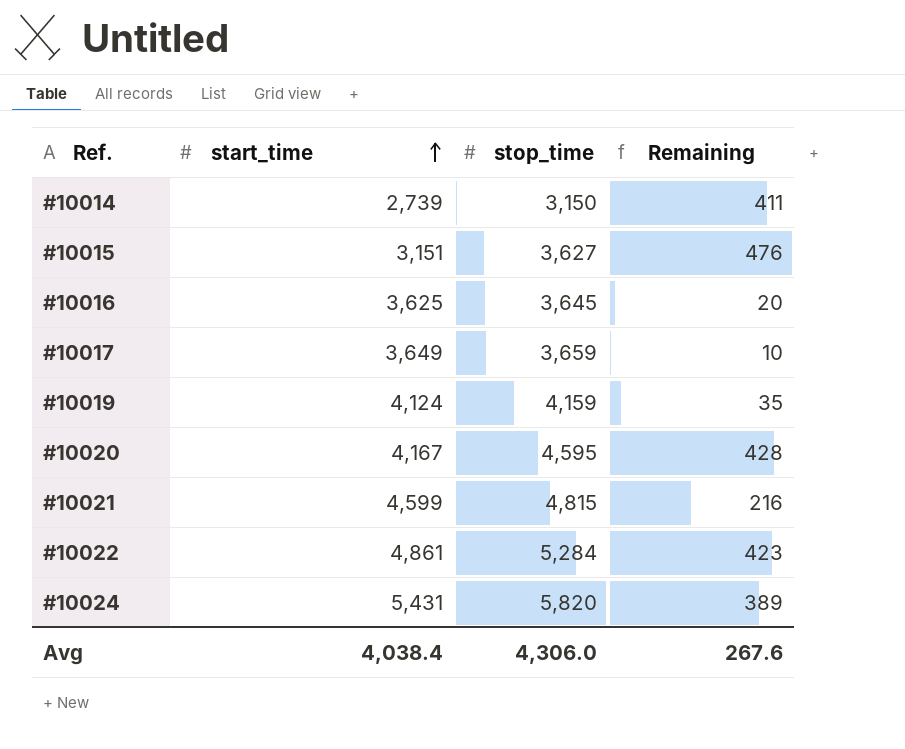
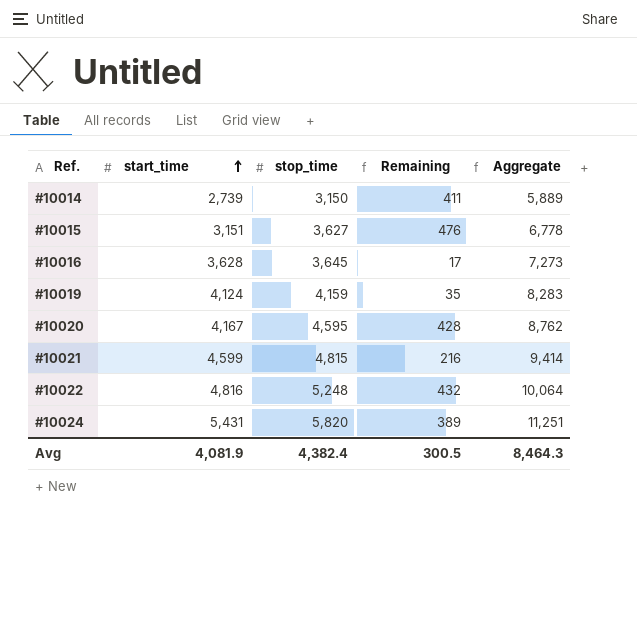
column Aggregate | formula: none -> [start_time] + [stop_time]
row #10017: 3,649 | 3,659 | 10 -> none
#10016 | start_time: 3,625 -> 3,628
#10016 | Remaining: 20 -> 17
#10022 | start_time: 4,861 -> 4,816
#10022 | stop_time: 5,284 -> 5,248
#10022 | Remaining: 423 -> 432
Avg | start_time: 4,038.4 -> 4,081.9
Avg | stop_time: 4,306.0 -> 4,382.4
Avg | Remaining: 267.6 -> 300.5

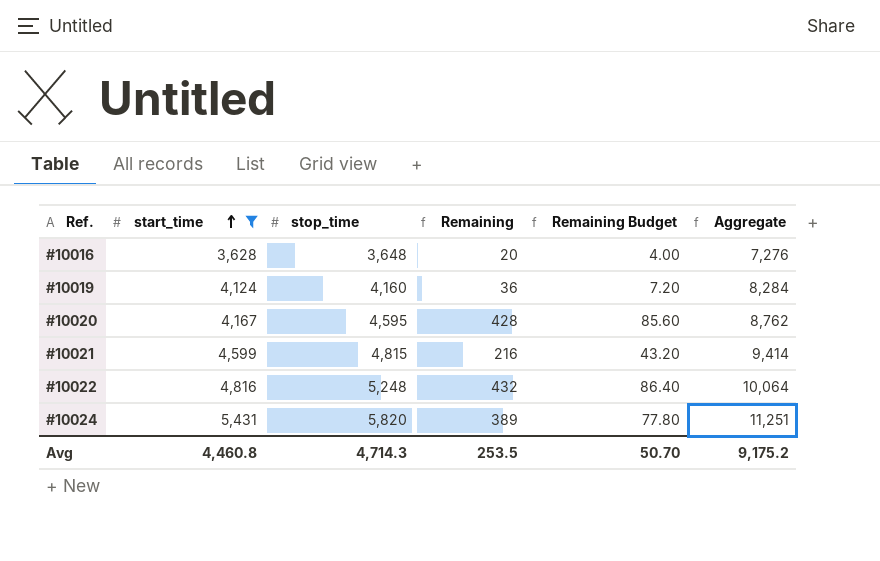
filter: none -> start_time >= 3,628
column Remaining Budget | formula: none -> [Remaining] * 0.2
#10016 | stop_time: 3,645 -> 3,648
#10016 | Remaining: 17 -> 20
#10016 | Aggregate: 7,273 -> 7,276
#10019 | stop_time: 4,159 -> 4,160
#10019 | Remaining: 35 -> 36
#10019 | Aggregate: 8,283 -> 8,284
Avg | start_time: 4,081.9 -> 4,460.8
Avg | stop_time: 4,382.4 -> 4,714.3
Avg | Remaining: 300.5 -> 253.5
Avg | Aggregate: 8,464.3 -> 9,175.2

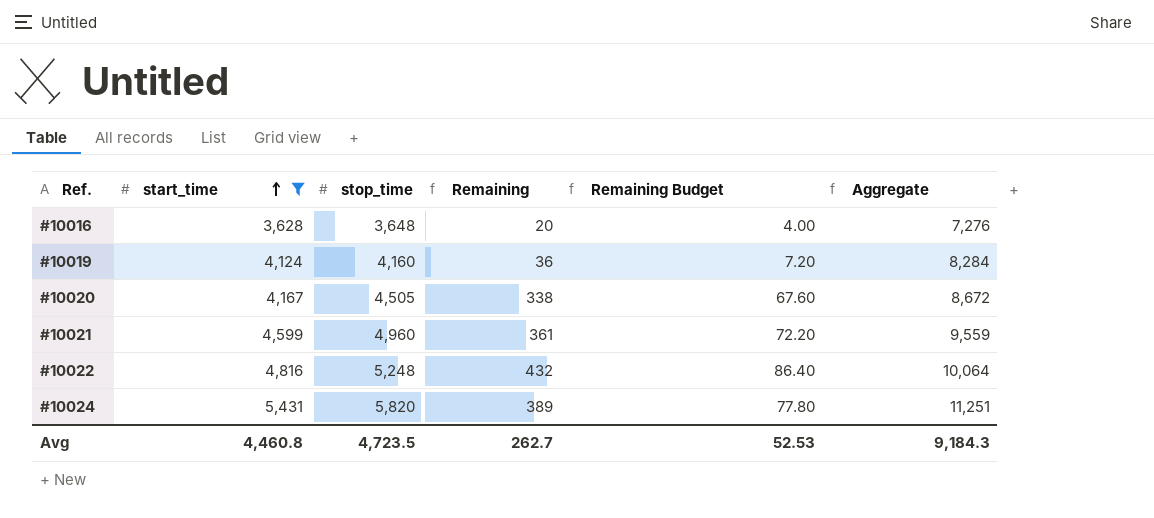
#10020 | stop_time: 4,595 -> 4,505
#10020 | Remaining: 428 -> 338
#10020 | Remaining Budget: 85.60 -> 67.60
#10020 | Aggregate: 8,762 -> 8,672
#10021 | stop_time: 4,815 -> 4,960
#10021 | Remaining: 216 -> 361
#10021 | Remaining Budget: 43.20 -> 72.20
#10021 | Aggregate: 9,414 -> 9,559
Avg | stop_time: 4,714.3 -> 4,723.5
Avg | Remaining: 253.5 -> 262.7
Avg | Remaining Budget: 50.70 -> 52.53
Avg | Aggregate: 9,175.2 -> 9,184.3

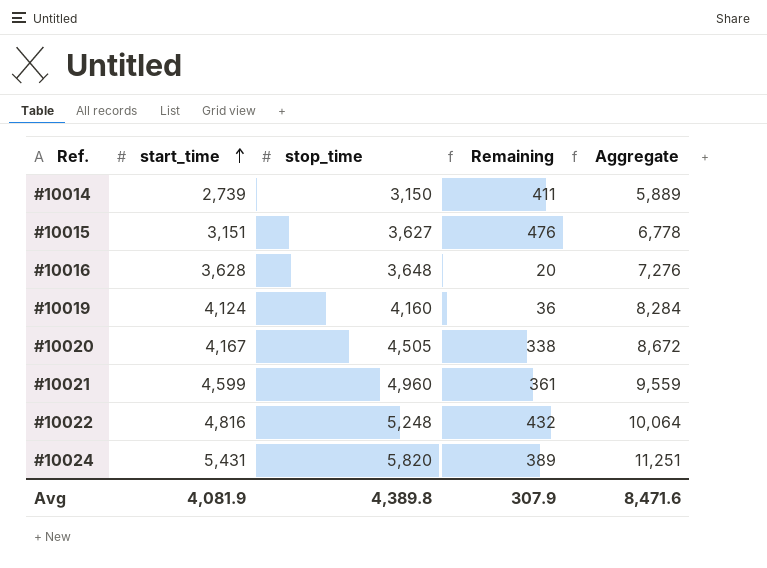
filter: start_time >= 3,628 -> none
column Remaining Budget | formula: [Remaining] * 0.2 -> none
Avg | start_time: 4,460.8 -> 4,081.9
Avg | stop_time: 4,723.5 -> 4,389.8
Avg | Remaining: 262.7 -> 307.9
Avg | Aggregate: 9,184.3 -> 8,471.6

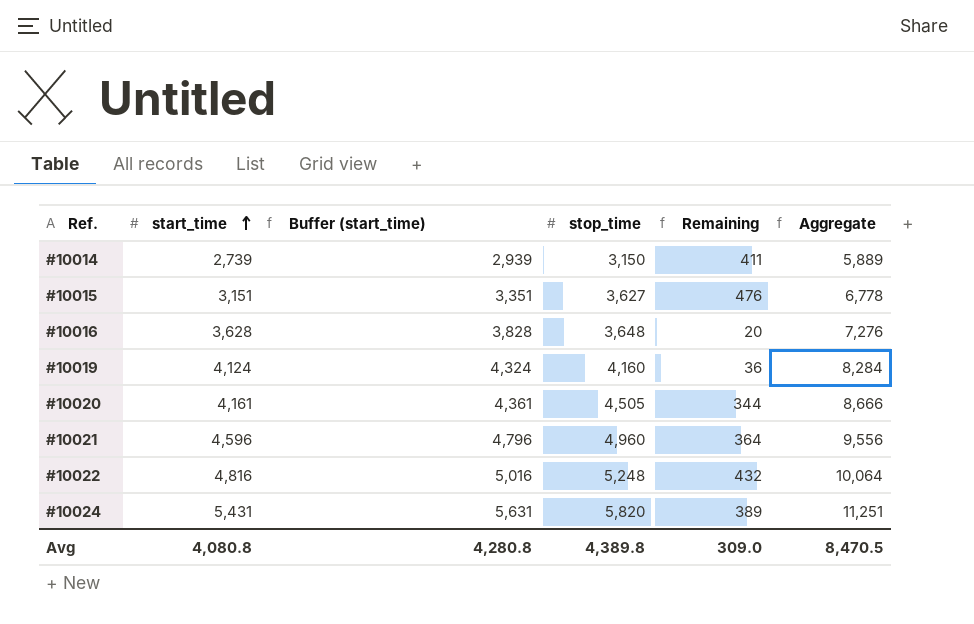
column Buffer (start_time) | formula: none -> [start_time] + 200
#10020 | start_time: 4,167 -> 4,161
#10020 | Remaining: 338 -> 344
#10020 | Aggregate: 8,672 -> 8,666
#10021 | start_time: 4,599 -> 4,596
#10021 | Remaining: 361 -> 364
#10021 | Aggregate: 9,559 -> 9,556
Avg | start_time: 4,081.9 -> 4,080.8
Avg | Remaining: 307.9 -> 309.0
Avg | Aggregate: 8,471.6 -> 8,470.5

